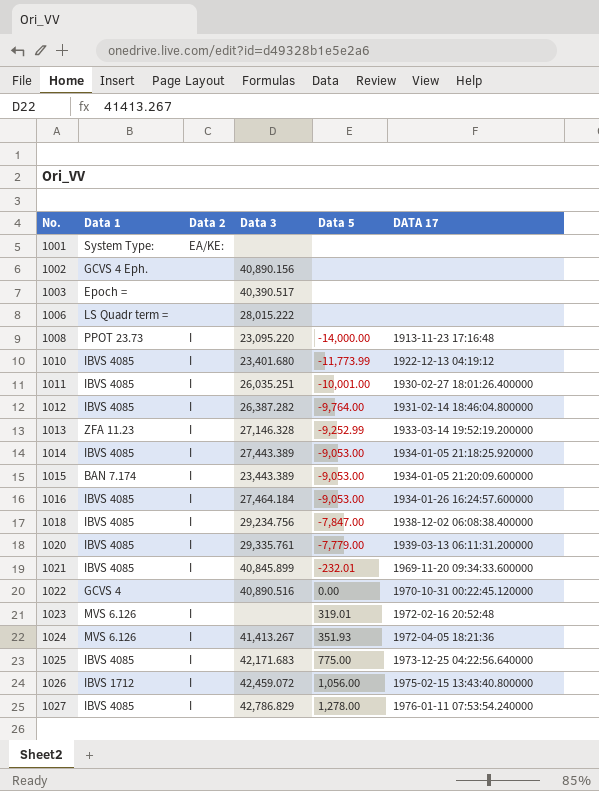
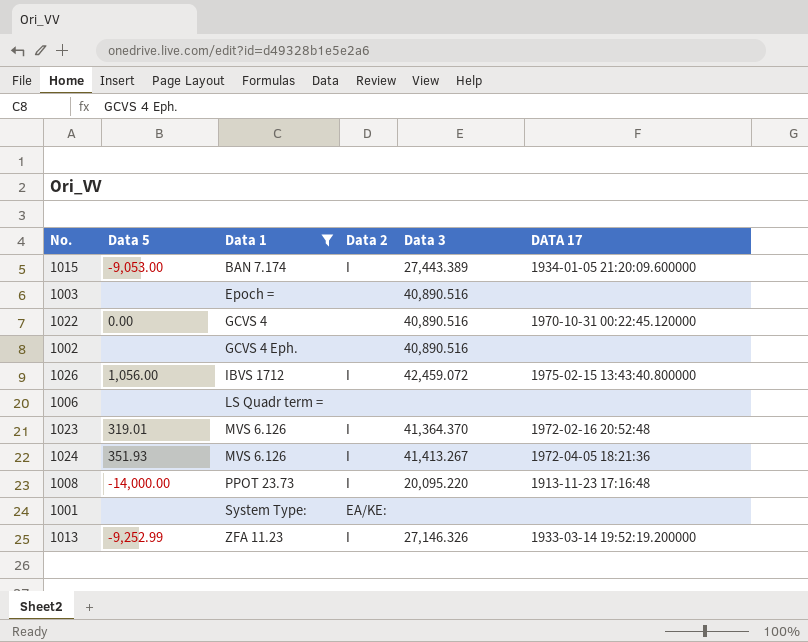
filter: none -> Data 1 != IBVS 4085
row order: No. ascending -> Data 1 ascending
column Data 5 | position: 5 -> 2
1015 | Data 3: 23,443.389 -> 27,443.389
1003 | Data 3: 40,390.517 -> 40,890.516
1002 | Data 3: 40,890.156 -> 40,890.516
1006 | Data 3: 28,015.222 -> none
1023 | Data 3: none -> 41,364.370
1008 | Data 3: 23,095.220 -> 20,095.220
1013 | Data 3: 27,146.328 -> 27,146.326

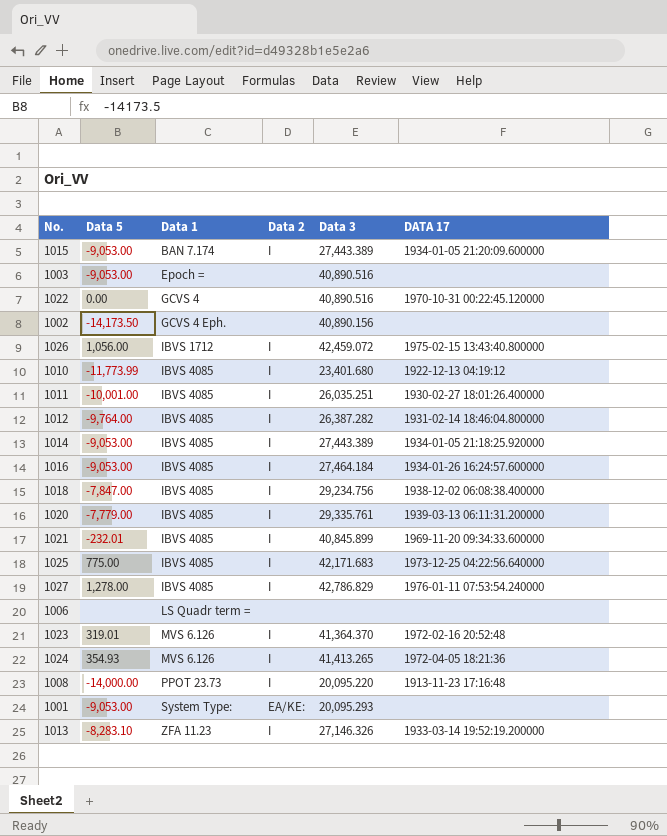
filter: Data 1 != IBVS 4085 -> none
1003 | Data 5: none -> -9,053.00
1002 | Data 5: none -> -14,173.50
1002 | Data 3: 40,890.516 -> 40,890.156
1024 | Data 5: 351.93 -> 354.93
1024 | Data 3: 41,413.267 -> 41,413.265
1001 | Data 5: none -> -9,053.00
1001 | Data 3: none -> 20,095.293
1013 | Data 5: -9,252.99 -> -8,283.10

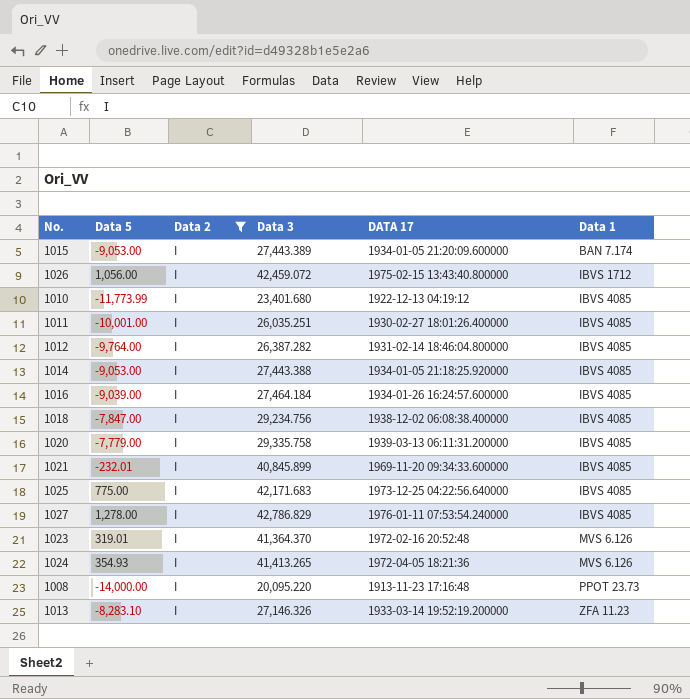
filter: none -> Data 2 = I
column Data 1 | position: 3 -> 6
1014 | Data 3: 27,443.389 -> 27,443.388
1016 | Data 5: -9,053.00 -> -9,039.00
1020 | Data 3: 29,335.761 -> 29,335.758

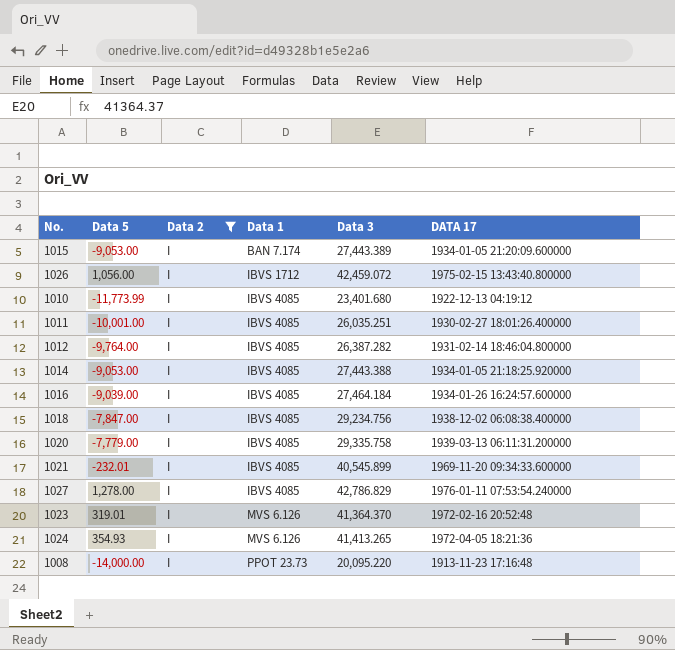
column Data 1 | position: 6 -> 4
row 1025: 775.00 | I | 42,171.683 | 1973-12-25 04:22:56.640000 | IBVS 4085 -> none
row 1013: -8,283.10 | I | 27,146.326 | 1933-03-14 19:52:19.200000 | ZFA 11.23 -> none
1021 | Data 3: 40,845.899 -> 40,545.899

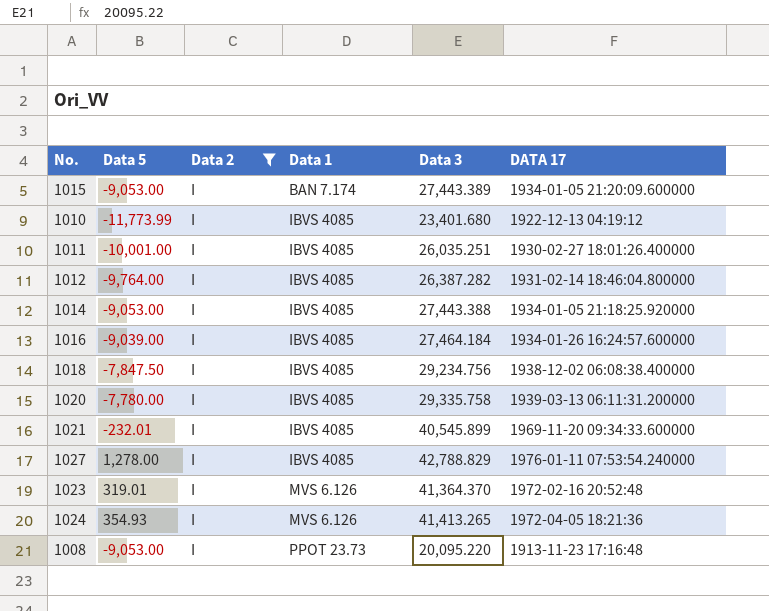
row 1026: 1,056.00 | I | IBVS 1712 | 42,459.072 | 1975-02-15 13:43:40.800000 -> none
1018 | Data 5: -7,847.00 -> -7,847.50
1020 | Data 5: -7,779.00 -> -7,780.00
1027 | Data 3: 42,786.829 -> 42,788.829
1008 | Data 5: -14,000.00 -> -9,053.00

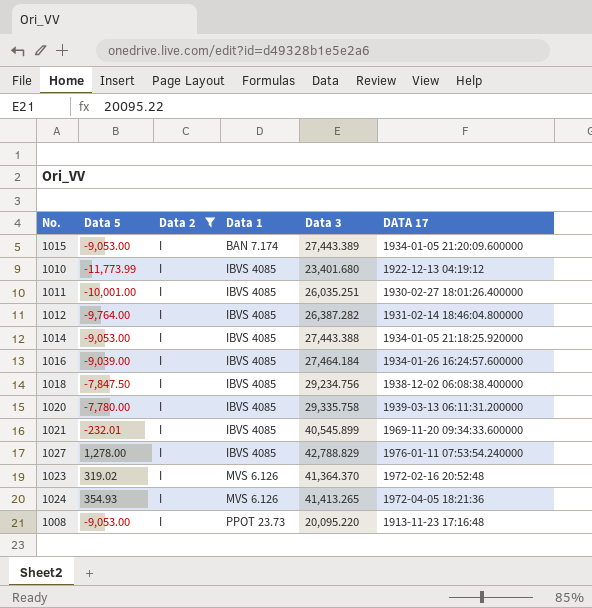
1023 | Data 5: 319.01 -> 319.02

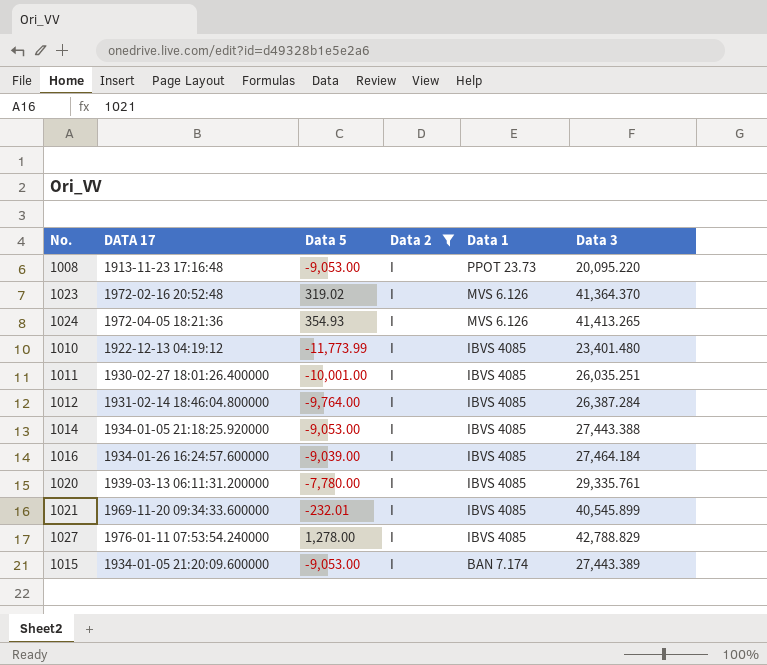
row order: Data 1 ascending -> Data 1 descending
column DATA 17 | position: 6 -> 2
row 1018: -7,847.50 | I | IBVS 4085 | 29,234.756 | 1938-12-02 06:08:38.400000 -> none
1010 | Data 3: 23,401.680 -> 23,401.480
1012 | Data 3: 26,387.282 -> 26,387.284
1020 | Data 3: 29,335.758 -> 29,335.761

